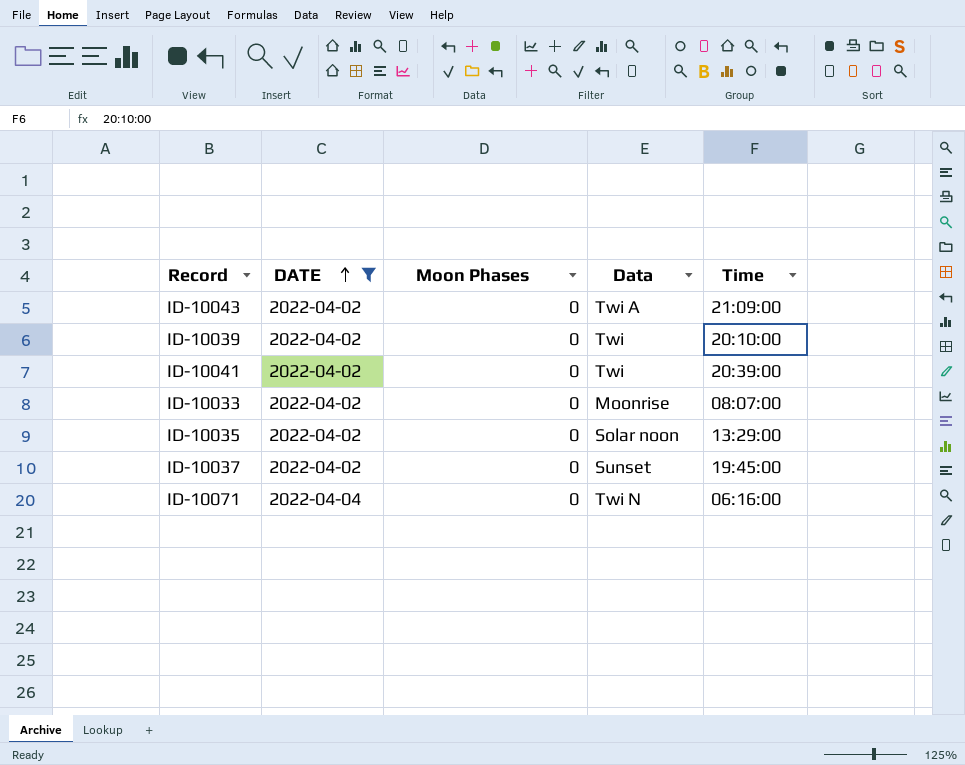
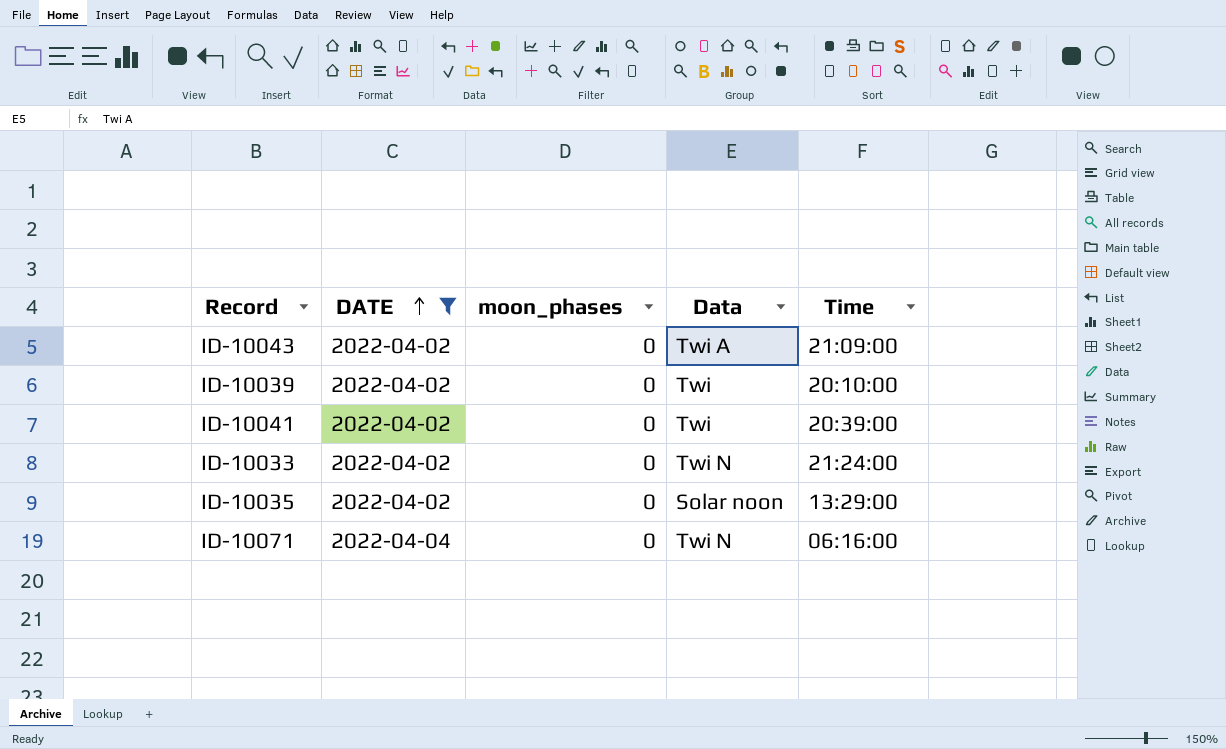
column name: Moon Phases -> moon_phases
row ID-10037: 2022-04-02 | 0 | Sunset | 19:45:00 -> none
ID-10033 | Data: Moonrise -> Twi N
ID-10033 | Time: 08:07:00 -> 21:24:00

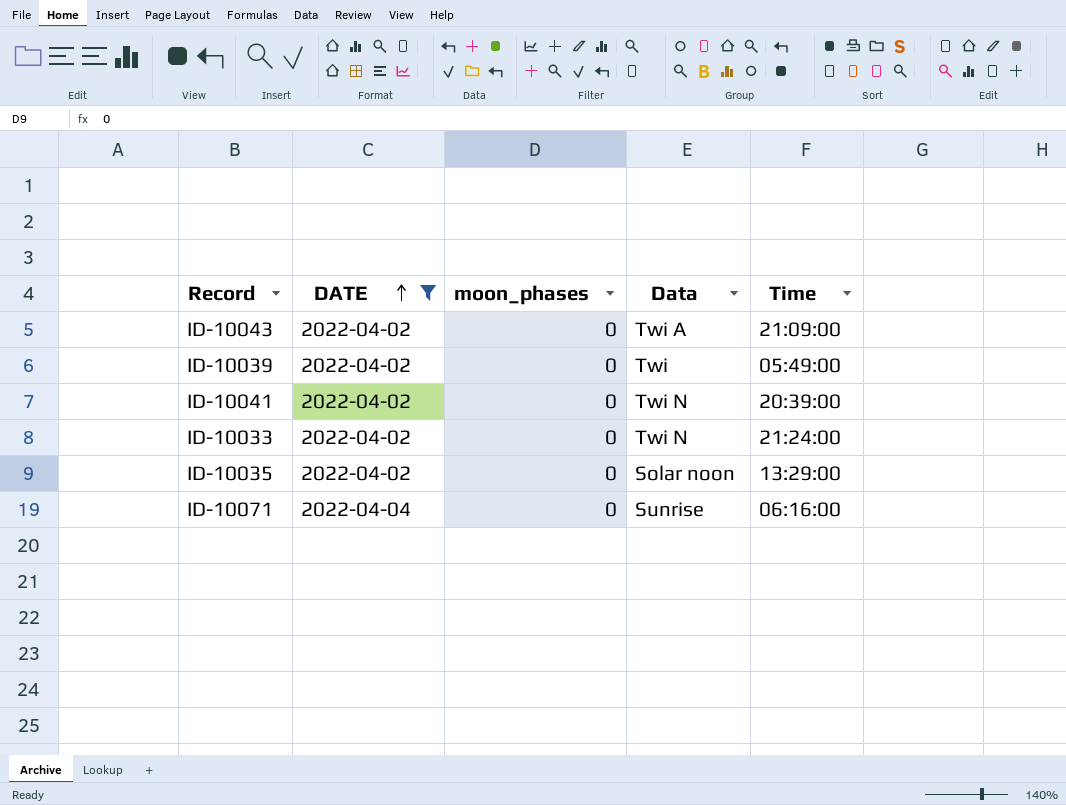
ID-10039 | Time: 20:10:00 -> 05:49:00
ID-10041 | Data: Twi -> Twi N
ID-10071 | Data: Twi N -> Sunrise

